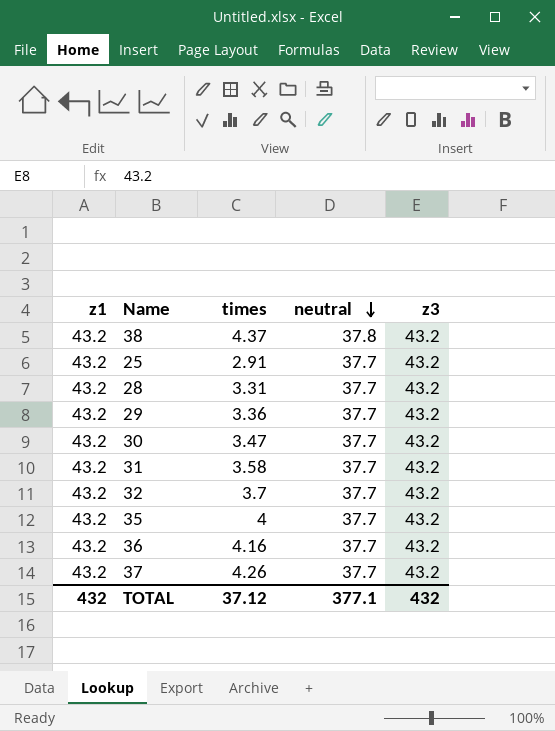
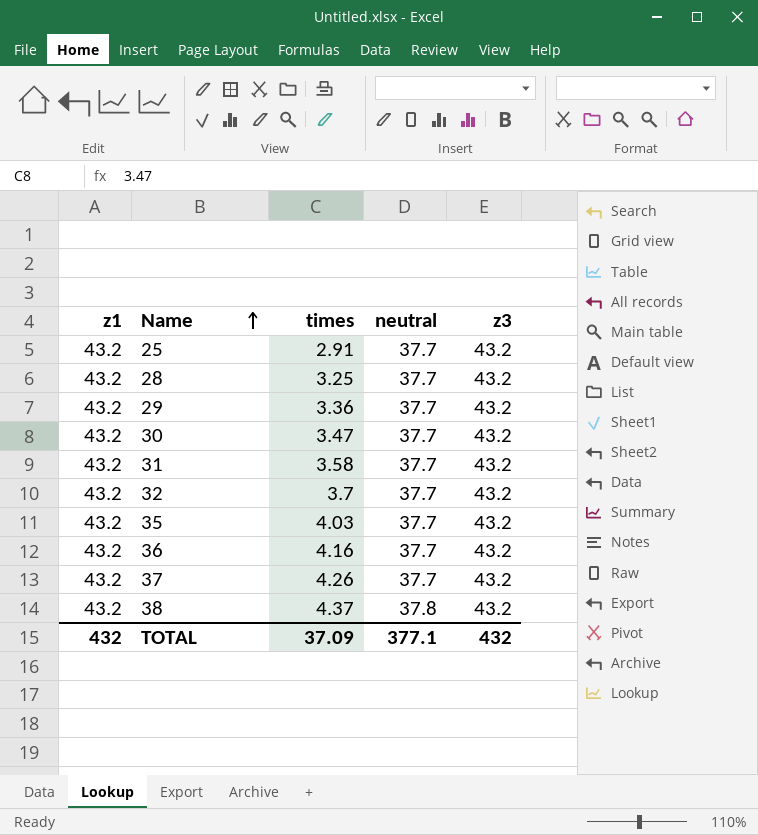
row order: neutral descending -> Name ascending
28 | times: 3.31 -> 3.25
35 | times: 4 -> 4.03
TOTAL | times: 37.12 -> 37.09

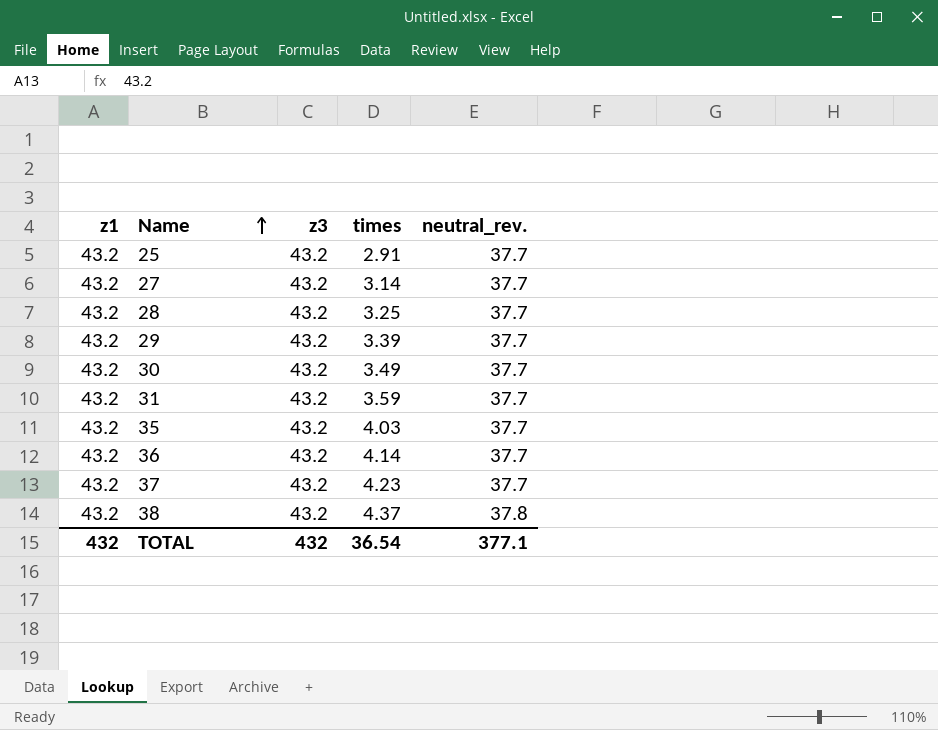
column z3 | position: 5 -> 3
column name: neutral -> neutral_rev.
row 32: 43.2 | 3.7 | 37.7 | 43.2 -> none
row 27: none -> 43.2 | 43.2 | 3.14 | 37.7
29 | times: 3.36 -> 3.39
30 | times: 3.47 -> 3.49
31 | times: 3.58 -> 3.59
36 | times: 4.16 -> 4.14
37 | times: 4.26 -> 4.23
TOTAL | times: 37.09 -> 36.54

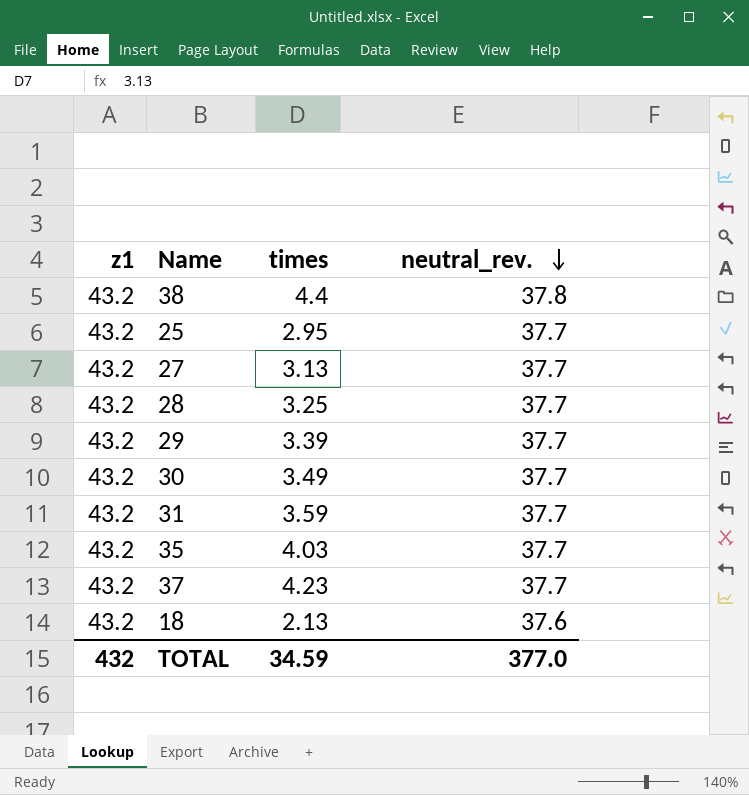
row order: Name ascending -> neutral_rev. descending
column z3 | position: 3 -> none
row 36: 43.2 | 43.2 | 4.14 | 37.7 -> none
38 | times: 4.37 -> 4.4
25 | times: 2.91 -> 2.95
27 | times: 3.14 -> 3.13
row 18: none -> 43.2 | 2.13 | 37.6
TOTAL | times: 36.54 -> 34.59
TOTAL | neutral_rev.: 377.1 -> 377.0

